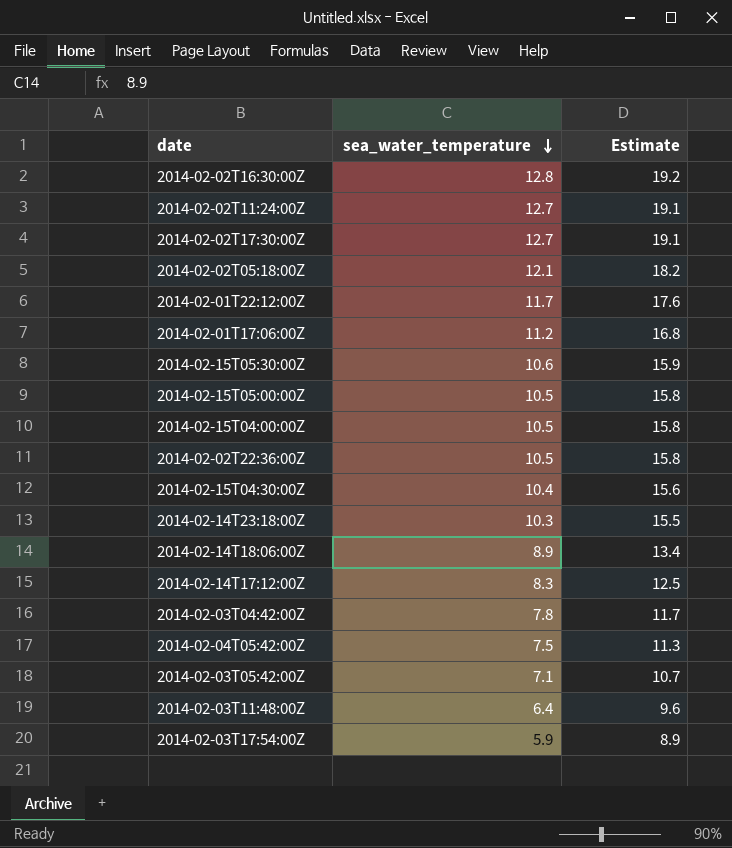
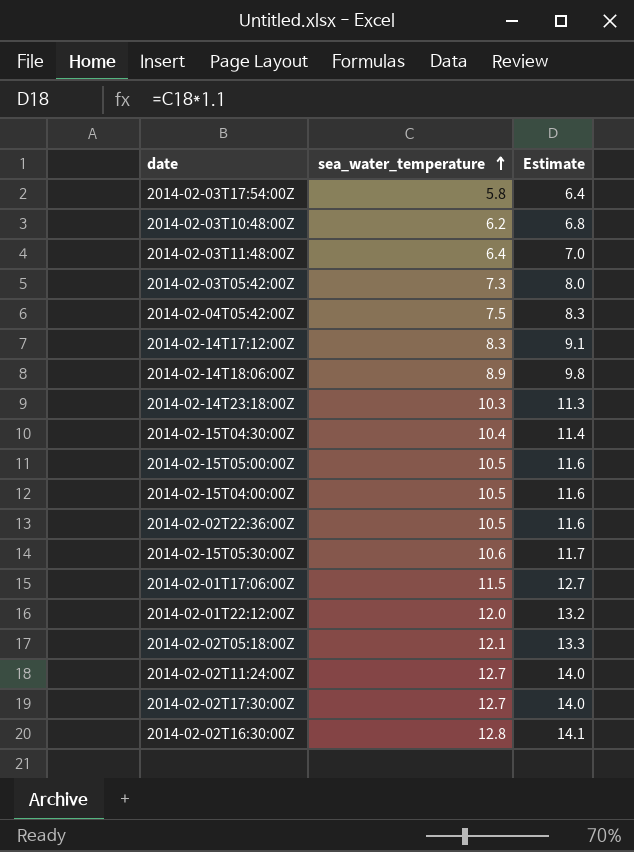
row order: sea_water_temperature descending -> sea_water_temperature ascending
column Estimate | formula: [sea_water_temperature] * 1.5 -> [sea_water_temperature] * 1.1
row 2014-02-03T04:42:00Z: 7.8 | 11.7 -> none
2014-02-03T17:54:00Z | sea_water_temperature: 5.9 -> 5.8
row 2014-02-03T10:48:00Z: none -> 6.2 | 6.8
2014-02-03T05:42:00Z | sea_water_temperature: 7.1 -> 7.3
2014-02-01T17:06:00Z | sea_water_temperature: 11.2 -> 11.5
2014-02-01T22:12:00Z | sea_water_temperature: 11.7 -> 12.0

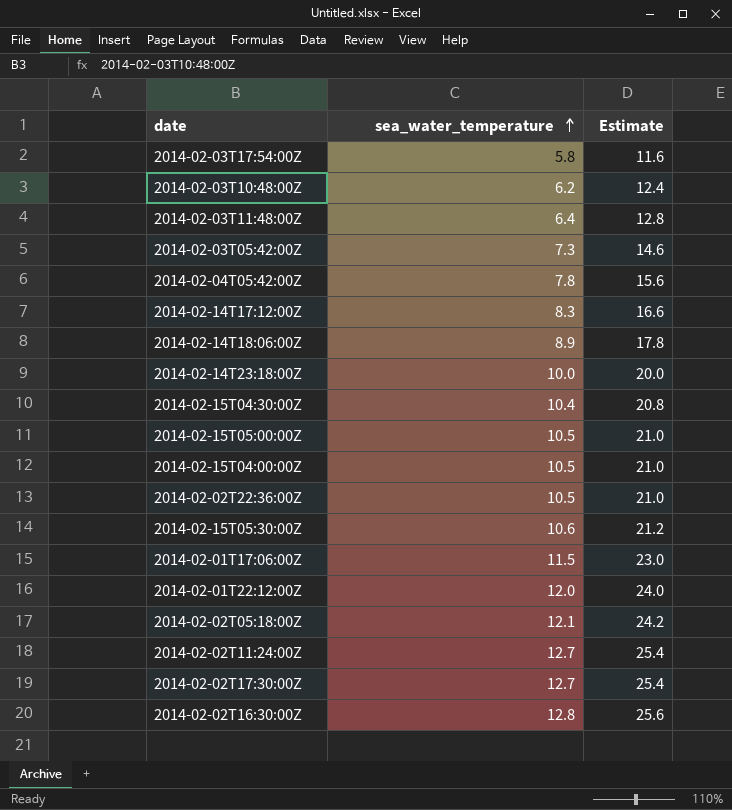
column Estimate | formula: [sea_water_temperature] * 1.1 -> [sea_water_temperature] * 2
2014-02-04T05:42:00Z | sea_water_temperature: 7.5 -> 7.8
2014-02-14T23:18:00Z | sea_water_temperature: 10.3 -> 10.0

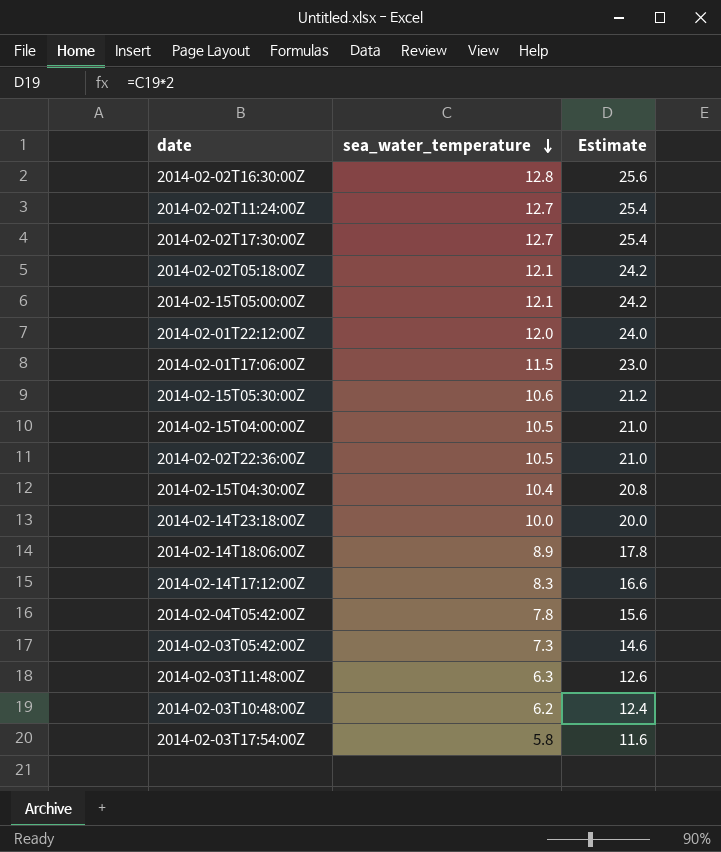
row order: sea_water_temperature ascending -> sea_water_temperature descending
2014-02-15T05:00:00Z | sea_water_temperature: 10.5 -> 12.1
2014-02-15T05:00:00Z | Estimate: 21.0 -> 24.2
2014-02-03T11:48:00Z | sea_water_temperature: 6.4 -> 6.3
2014-02-03T11:48:00Z | Estimate: 12.8 -> 12.6

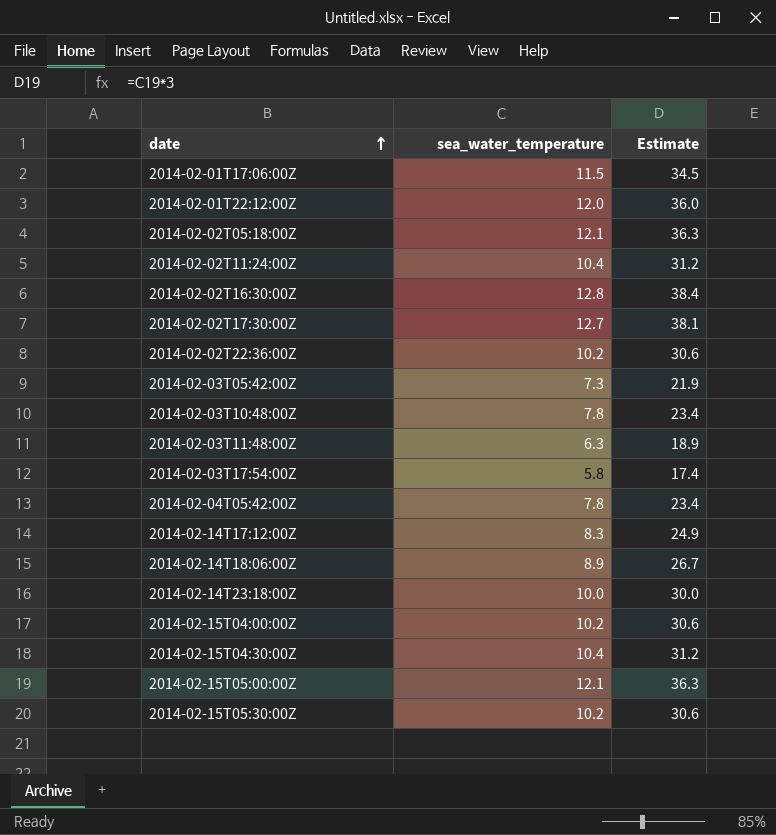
row order: sea_water_temperature descending -> date ascending
column Estimate | formula: [sea_water_temperature] * 2 -> [sea_water_temperature] * 3
2014-02-02T11:24:00Z | sea_water_temperature: 12.7 -> 10.4
2014-02-02T22:36:00Z | sea_water_temperature: 10.5 -> 10.2
2014-02-03T10:48:00Z | sea_water_temperature: 6.2 -> 7.8
2014-02-15T04:00:00Z | sea_water_temperature: 10.5 -> 10.2
2014-02-15T05:30:00Z | sea_water_temperature: 10.6 -> 10.2

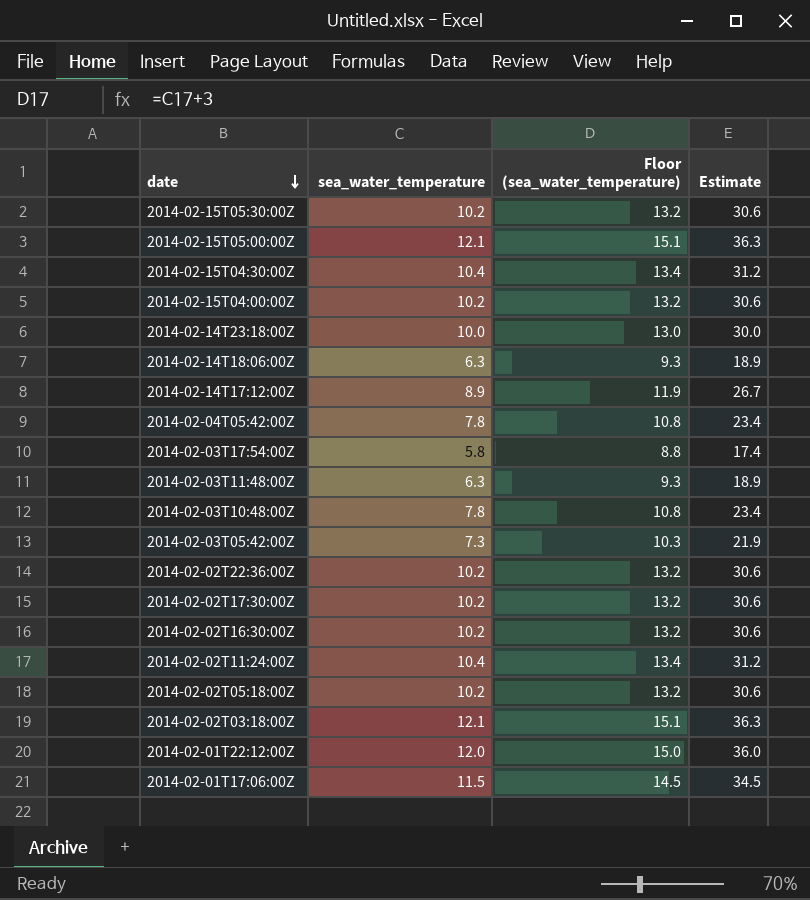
row order: date ascending -> date descending
column Floor (sea_water_temperature) | formula: none -> [sea_water_temperature] + 3
2014-02-14T18:06:00Z | sea_water_temperature: 8.9 -> 6.3
2014-02-14T18:06:00Z | Estimate: 26.7 -> 18.9
2014-02-14T17:12:00Z | sea_water_temperature: 8.3 -> 8.9
2014-02-14T17:12:00Z | Estimate: 24.9 -> 26.7
2014-02-02T17:30:00Z | sea_water_temperature: 12.7 -> 10.2
2014-02-02T17:30:00Z | Estimate: 38.1 -> 30.6
2014-02-02T16:30:00Z | sea_water_temperature: 12.8 -> 10.2
2014-02-02T16:30:00Z | Estimate: 38.4 -> 30.6
2014-02-02T05:18:00Z | sea_water_temperature: 12.1 -> 10.2
2014-02-02T05:18:00Z | Estimate: 36.3 -> 30.6
row 2014-02-02T03:18:00Z: none -> 12.1 | 15.1 | 36.3

